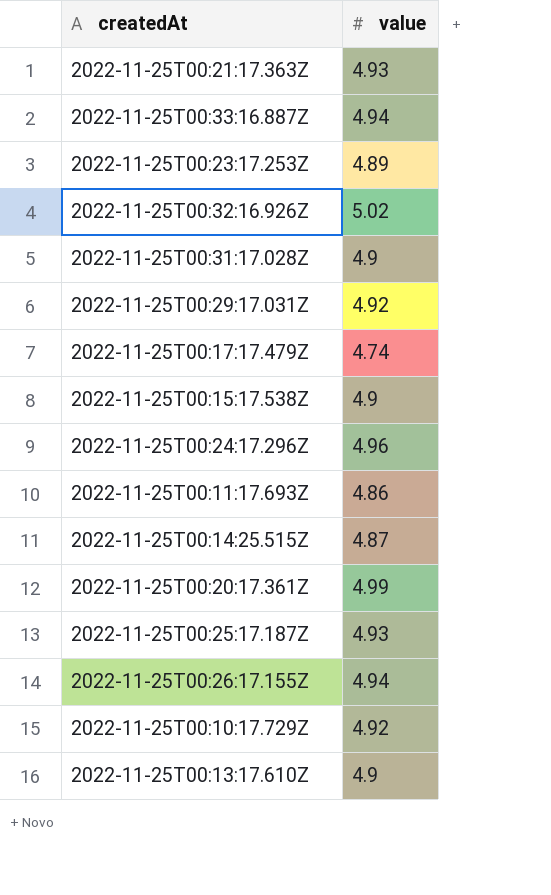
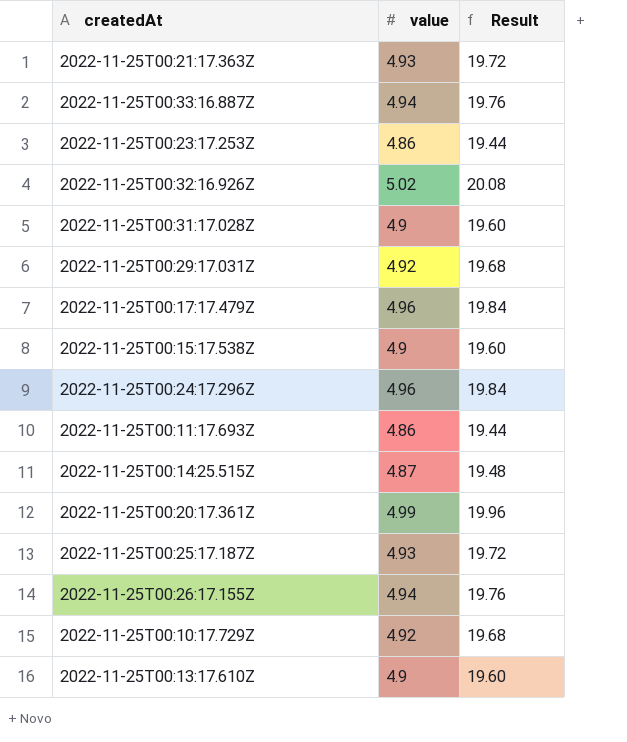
column Result | formula: none -> [value] * 4
2022-11-25T00:23:17.253Z | value: 4.89 -> 4.86
2022-11-25T00:17:17.479Z | value: 4.74 -> 4.96

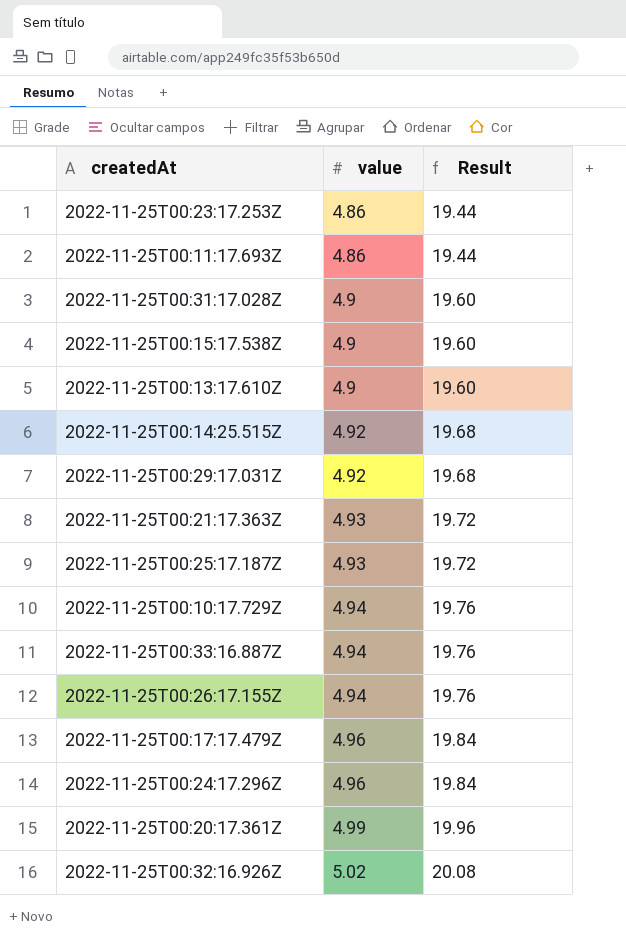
row order: none -> value ascending
2022-11-25T00:14:25.515Z | value: 4.87 -> 4.92
2022-11-25T00:14:25.515Z | Result: 19.48 -> 19.68
2022-11-25T00:10:17.729Z | value: 4.92 -> 4.94
2022-11-25T00:10:17.729Z | Result: 19.68 -> 19.76

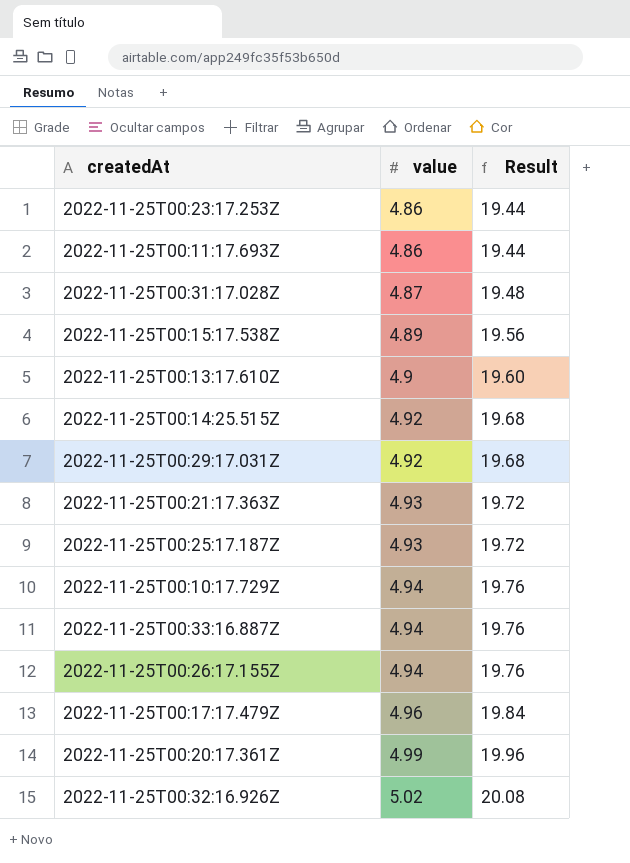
row 2022-11-25T00:24:17.296Z: 4.96 | 19.84 -> none
2022-11-25T00:31:17.028Z | value: 4.9 -> 4.87
2022-11-25T00:31:17.028Z | Result: 19.60 -> 19.48
2022-11-25T00:15:17.538Z | value: 4.9 -> 4.89
2022-11-25T00:15:17.538Z | Result: 19.60 -> 19.56

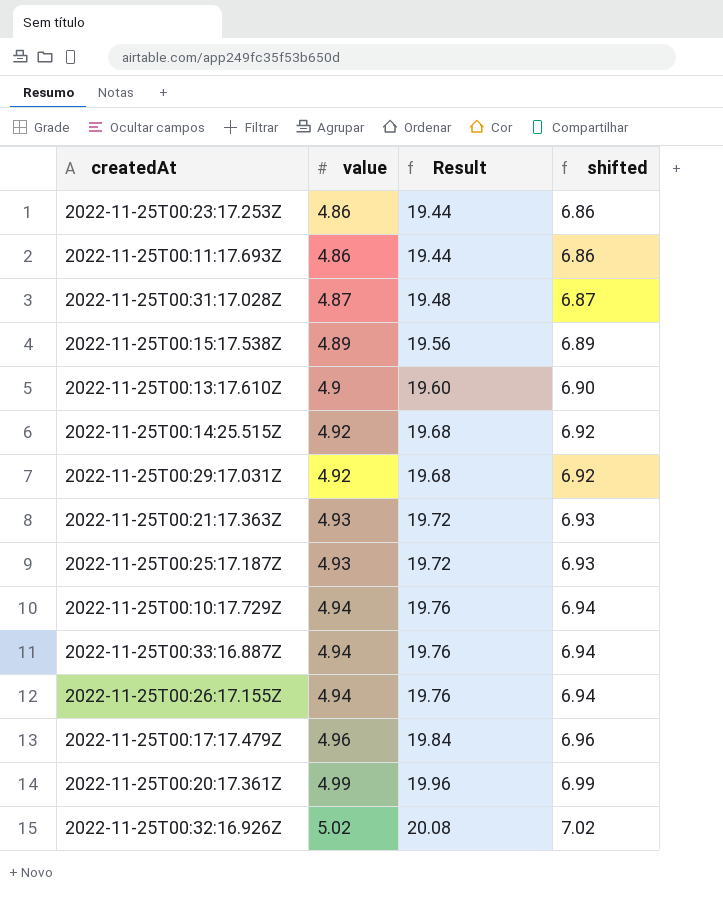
column shifted | formula: none -> [value] + 2

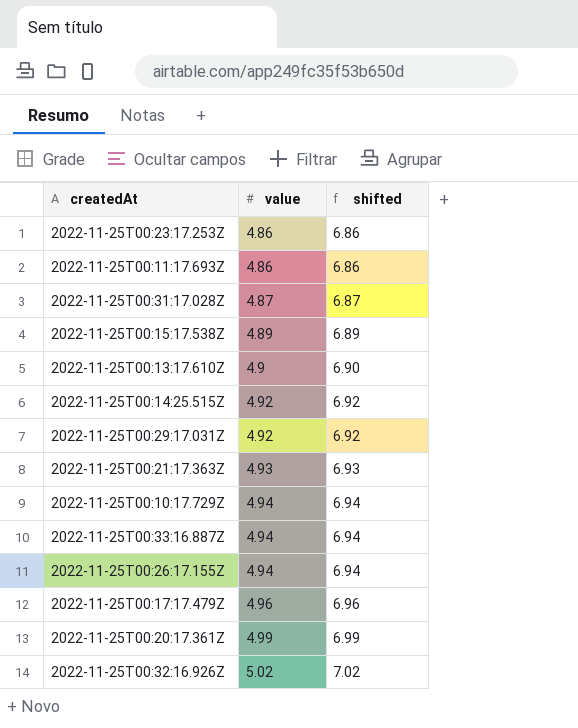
column Result | formula: [value] * 4 -> none
row 2022-11-25T00:25:17.187Z: 4.93 | 19.72 | 6.93 -> none

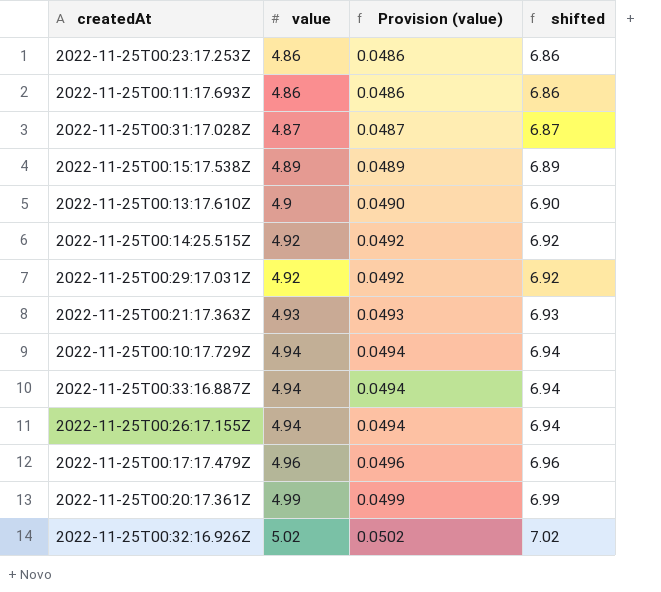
column Provision (value) | formula: none -> [value] * 0.01

